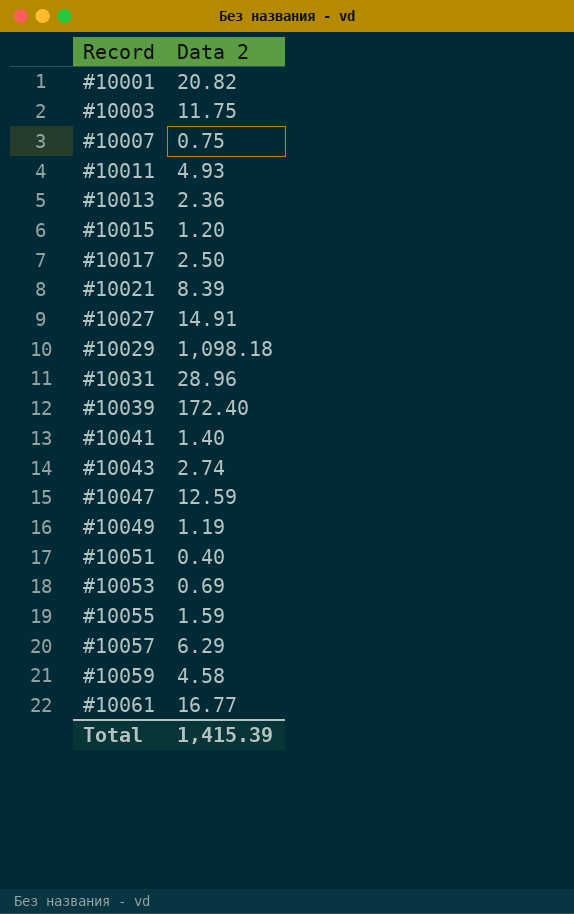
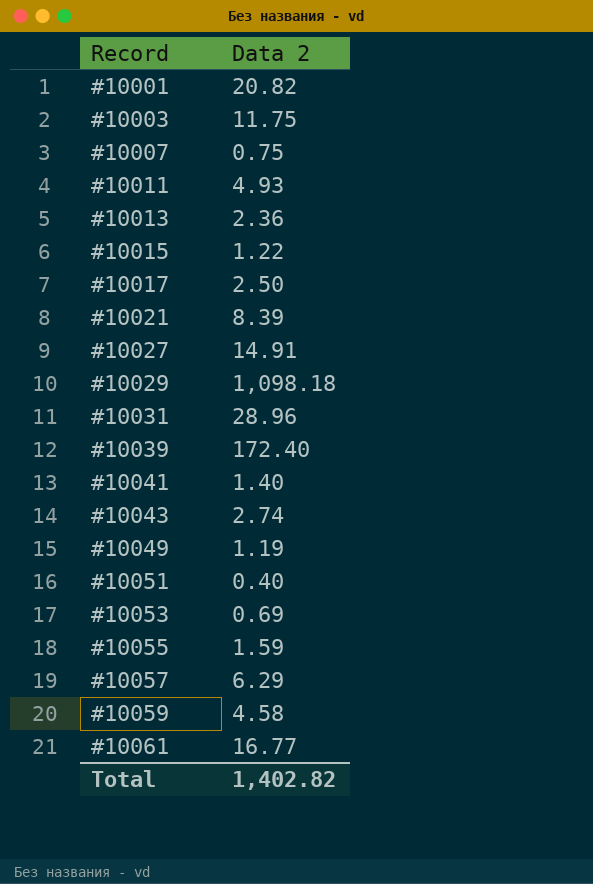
row #10047: 12.59 -> none
#10015 | Data 2: 1.20 -> 1.22
Total | Data 2: 1,415.39 -> 1,402.82

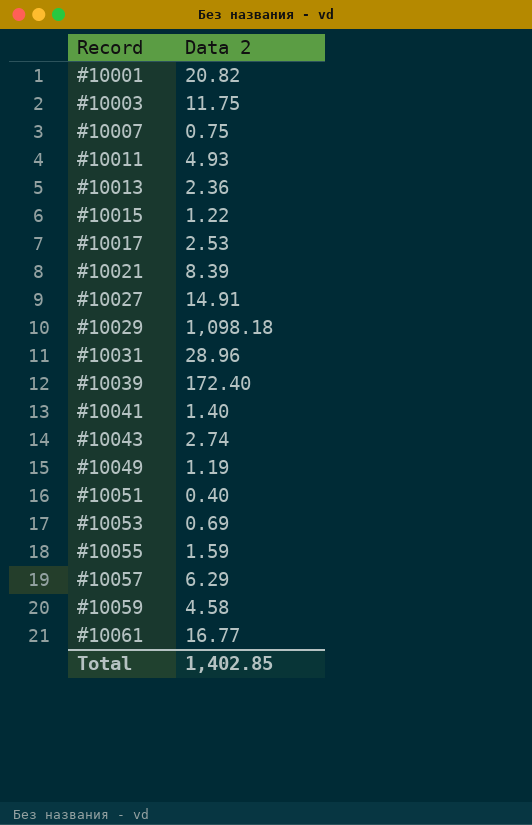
#10017 | Data 2: 2.50 -> 2.53
Total | Data 2: 1,402.82 -> 1,402.85

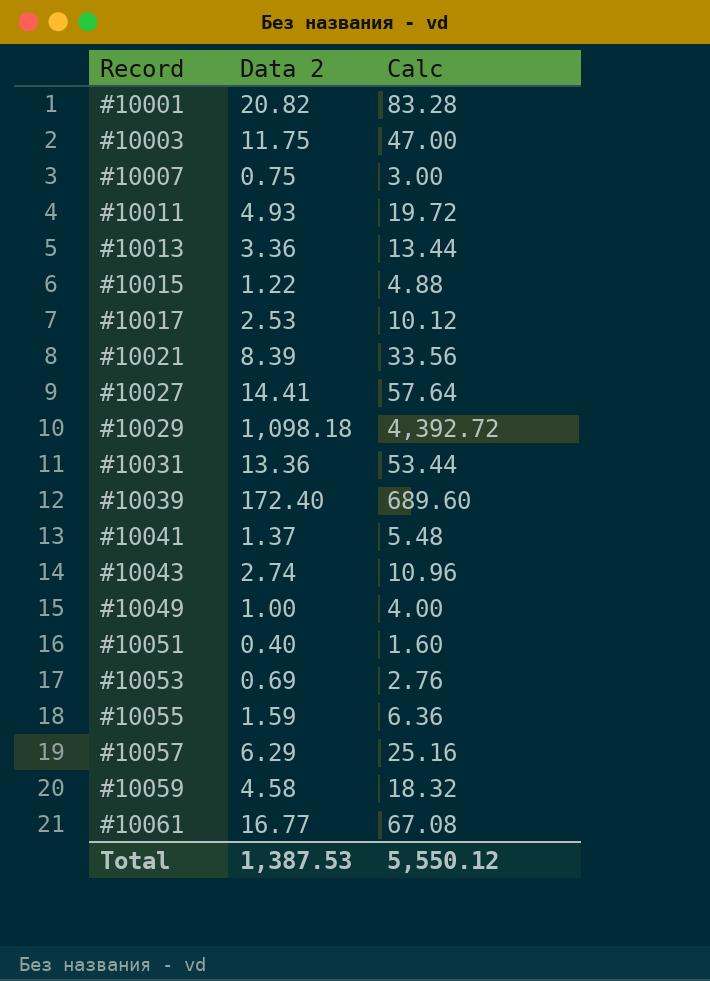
column Calc | formula: none -> [Data 2] * 4
#10013 | Data 2: 2.36 -> 3.36
#10027 | Data 2: 14.91 -> 14.41
#10031 | Data 2: 28.96 -> 13.36
#10041 | Data 2: 1.40 -> 1.37
#10049 | Data 2: 1.19 -> 1.00
Total | Data 2: 1,402.85 -> 1,387.53

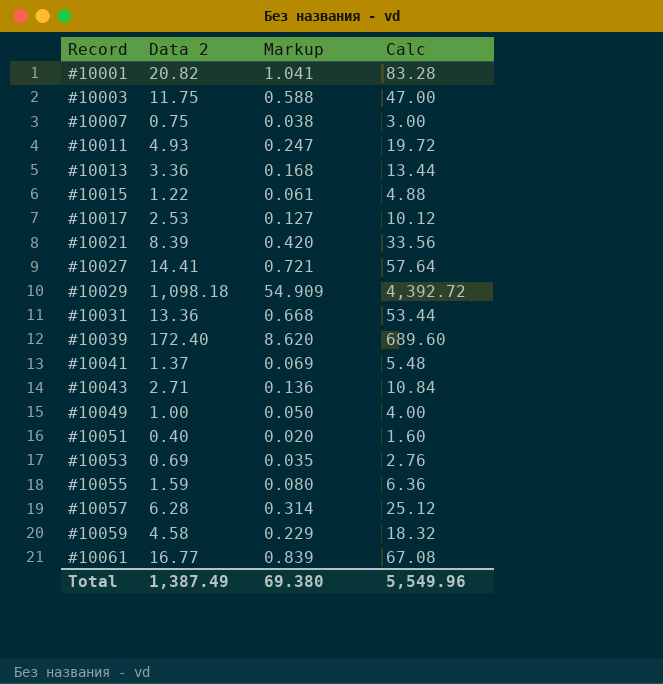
column Markup | formula: none -> [Data 2] * 0.05
#10043 | Data 2: 2.74 -> 2.71
#10043 | Calc: 10.96 -> 10.84
#10057 | Data 2: 6.29 -> 6.28
#10057 | Calc: 25.16 -> 25.12
Total | Data 2: 1,387.53 -> 1,387.49
Total | Calc: 5,550.12 -> 5,549.96

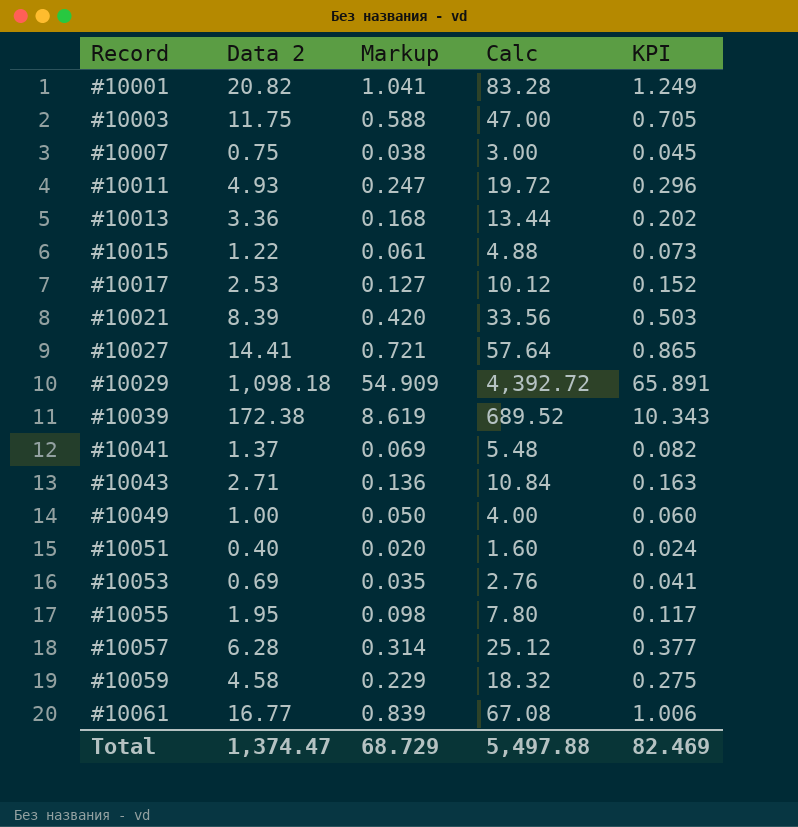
column KPI | formula: none -> [Data 2] * 0.06
row #10031: 13.36 | 0.668 | 53.44 -> none
#10039 | Data 2: 172.40 -> 172.38
#10039 | Markup: 8.620 -> 8.619
#10039 | Calc: 689.60 -> 689.52
#10055 | Data 2: 1.59 -> 1.95
#10055 | Markup: 0.080 -> 0.098
#10055 | Calc: 6.36 -> 7.80
Total | Data 2: 1,387.49 -> 1,374.47
Total | Markup: 69.380 -> 68.729
Total | Calc: 5,549.96 -> 5,497.88

